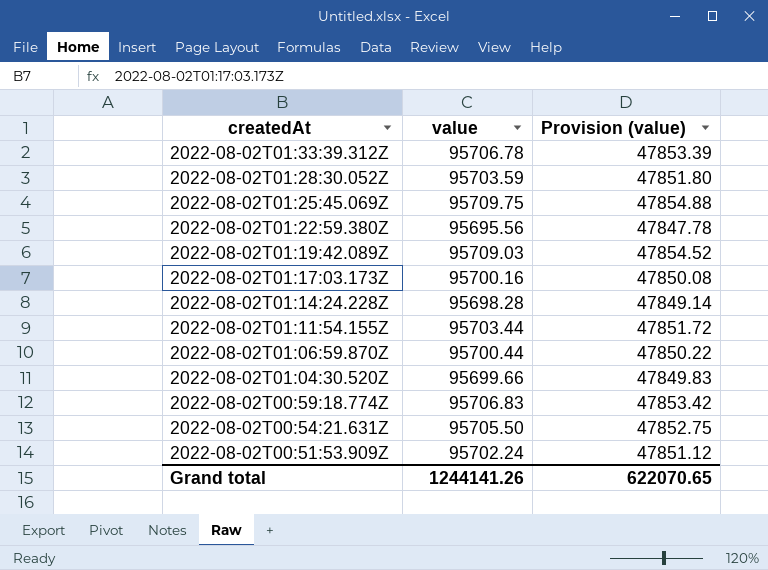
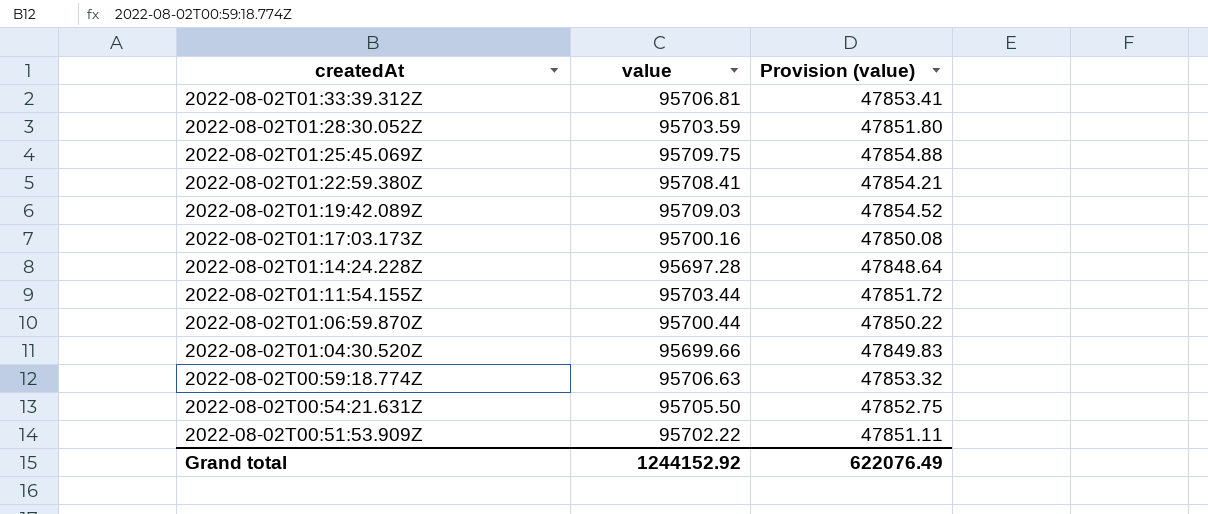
2022-08-02T01:33:39.312Z | value: 95706.78 -> 95706.81
2022-08-02T01:33:39.312Z | Provision (value): 47853.39 -> 47853.41
2022-08-02T01:22:59.380Z | value: 95695.56 -> 95708.41
2022-08-02T01:22:59.380Z | Provision (value): 47847.78 -> 47854.21
2022-08-02T01:14:24.228Z | value: 95698.28 -> 95697.28
2022-08-02T01:14:24.228Z | Provision (value): 47849.14 -> 47848.64
2022-08-02T00:59:18.774Z | value: 95706.83 -> 95706.63
2022-08-02T00:59:18.774Z | Provision (value): 47853.42 -> 47853.32
2022-08-02T00:51:53.909Z | value: 95702.24 -> 95702.22
2022-08-02T00:51:53.909Z | Provision (value): 47851.12 -> 47851.11
Grand total | value: 1244141.26 -> 1244152.92
Grand total | Provision (value): 622070.65 -> 622076.49

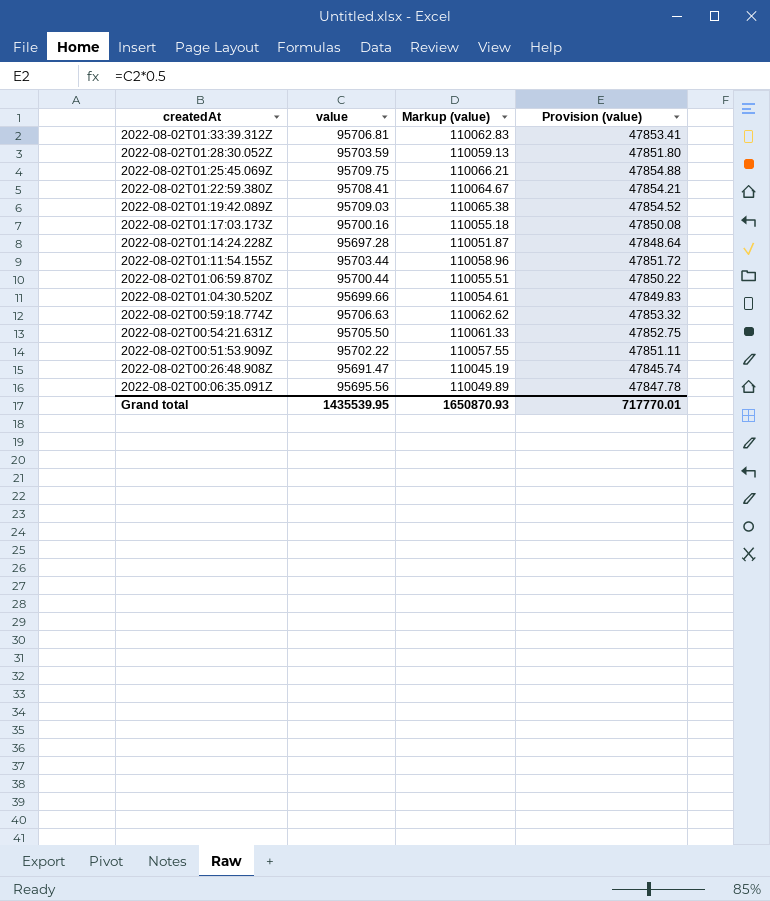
column Markup (value) | formula: none -> [value] * 1.15
row 2022-08-02T00:26:48.908Z: none -> 95691.47 | 110045.19 | 47845.74
row 2022-08-02T00:06:35.091Z: none -> 95695.56 | 110049.89 | 47847.78
Grand total | value: 1244152.92 -> 1435539.95
Grand total | Provision (value): 622076.49 -> 717770.01

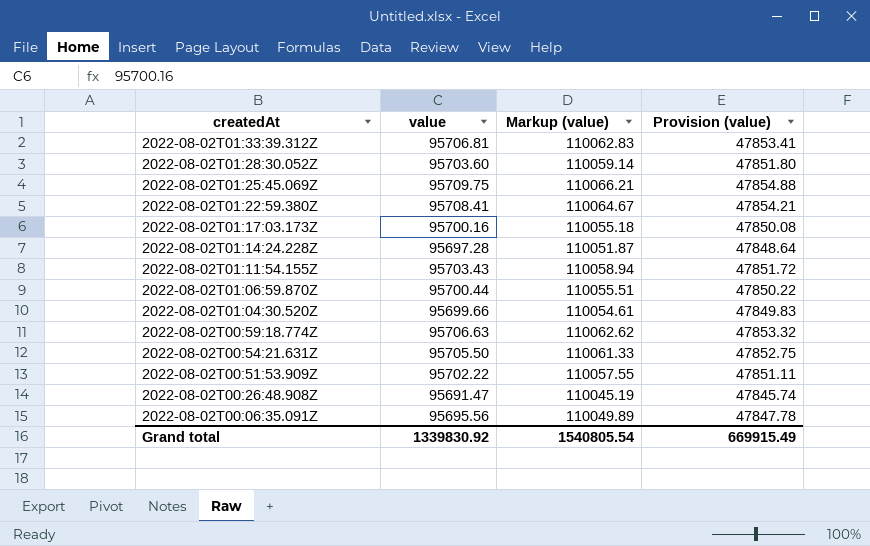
row 2022-08-02T01:19:42.089Z: 95709.03 | 110065.38 | 47854.52 -> none
2022-08-02T01:28:30.052Z | value: 95703.59 -> 95703.60
2022-08-02T01:28:30.052Z | Markup (value): 110059.13 -> 110059.14
2022-08-02T01:11:54.155Z | value: 95703.44 -> 95703.43
2022-08-02T01:11:54.155Z | Markup (value): 110058.96 -> 110058.94
Grand total | value: 1435539.95 -> 1339830.92
Grand total | Markup (value): 1650870.93 -> 1540805.54
Grand total | Provision (value): 717770.01 -> 669915.49

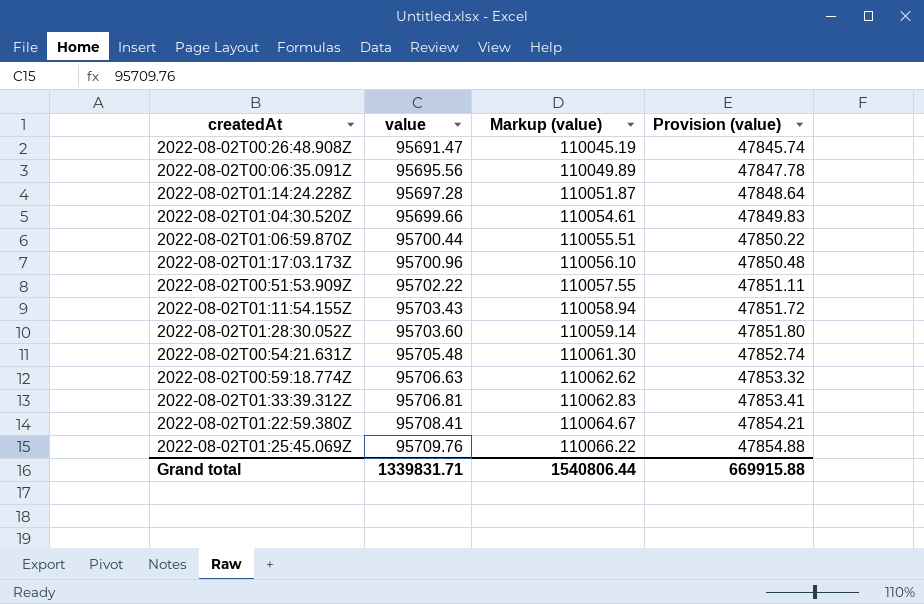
row order: createdAt descending -> value ascending
2022-08-02T01:17:03.173Z | value: 95700.16 -> 95700.96
2022-08-02T01:17:03.173Z | Markup (value): 110055.18 -> 110056.10
2022-08-02T01:17:03.173Z | Provision (value): 47850.08 -> 47850.48
2022-08-02T00:54:21.631Z | value: 95705.50 -> 95705.48
2022-08-02T00:54:21.631Z | Markup (value): 110061.33 -> 110061.30
2022-08-02T00:54:21.631Z | Provision (value): 47852.75 -> 47852.74
2022-08-02T01:25:45.069Z | value: 95709.75 -> 95709.76
2022-08-02T01:25:45.069Z | Markup (value): 110066.21 -> 110066.22
Grand total | value: 1339830.92 -> 1339831.71
Grand total | Markup (value): 1540805.54 -> 1540806.44
Grand total | Provision (value): 669915.49 -> 669915.88

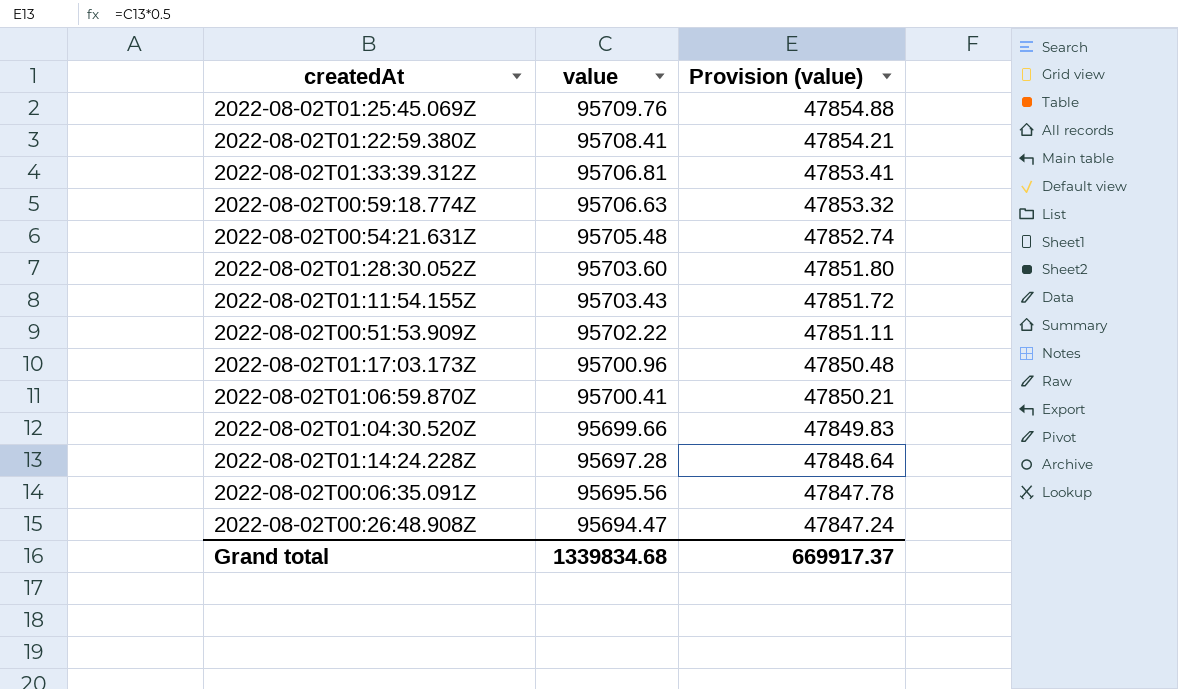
row order: value ascending -> value descending
column Markup (value) | formula: [value] * 1.15 -> none
2022-08-02T01:06:59.870Z | value: 95700.44 -> 95700.41
2022-08-02T01:06:59.870Z | Provision (value): 47850.22 -> 47850.21
2022-08-02T00:26:48.908Z | value: 95691.47 -> 95694.47
2022-08-02T00:26:48.908Z | Provision (value): 47845.74 -> 47847.24
Grand total | value: 1339831.71 -> 1339834.68
Grand total | Provision (value): 669915.88 -> 669917.37

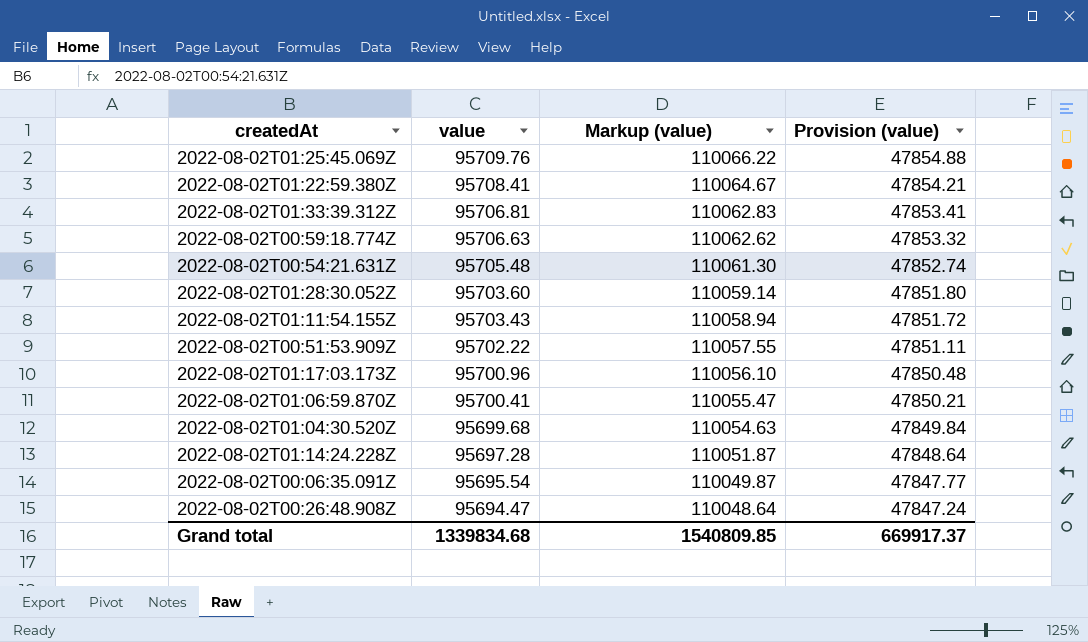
column Markup (value) | formula: none -> [value] * 1.15
2022-08-02T01:04:30.520Z | value: 95699.66 -> 95699.68
2022-08-02T01:04:30.520Z | Provision (value): 47849.83 -> 47849.84
2022-08-02T00:06:35.091Z | value: 95695.56 -> 95695.54
2022-08-02T00:06:35.091Z | Provision (value): 47847.78 -> 47847.77

